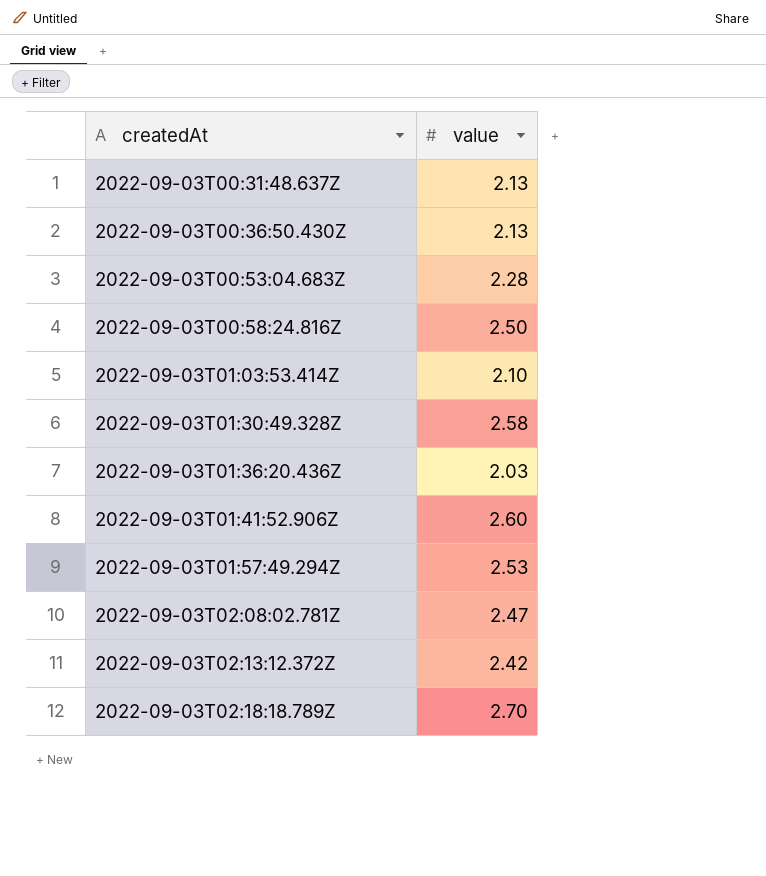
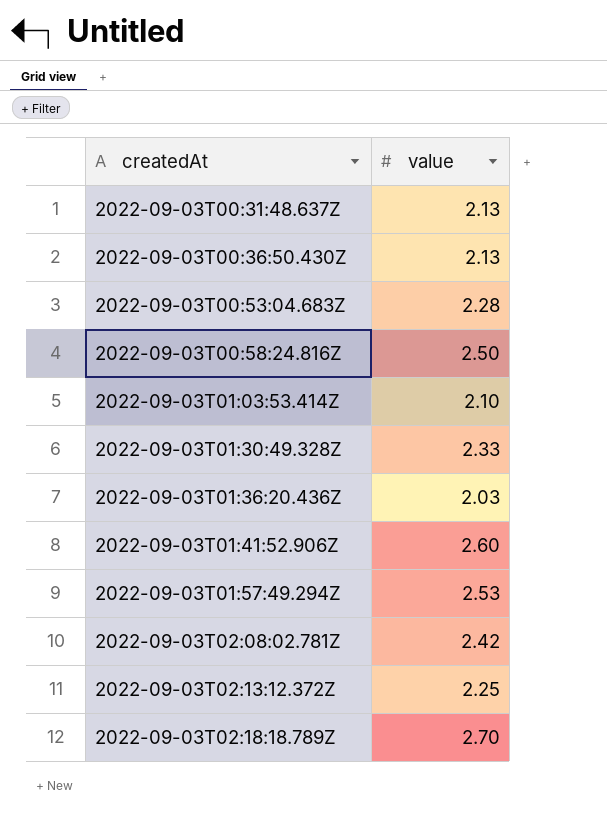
2022-09-03T01:30:49.328Z | value: 2.58 -> 2.33
2022-09-03T02:08:02.781Z | value: 2.47 -> 2.42
2022-09-03T02:13:12.372Z | value: 2.42 -> 2.25

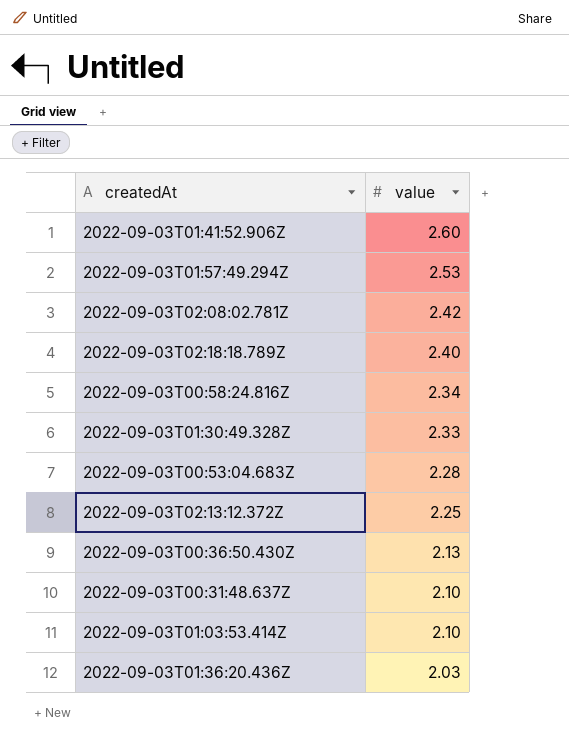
row order: createdAt ascending -> value descending
2022-09-03T02:18:18.789Z | value: 2.70 -> 2.40
2022-09-03T00:58:24.816Z | value: 2.50 -> 2.34
2022-09-03T00:31:48.637Z | value: 2.13 -> 2.10

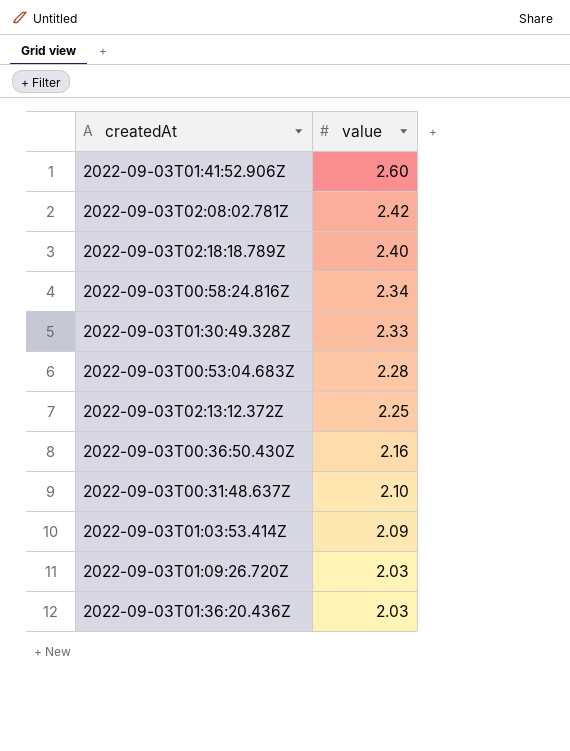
row 2022-09-03T01:57:49.294Z: 2.53 -> none
2022-09-03T00:36:50.430Z | value: 2.13 -> 2.16
2022-09-03T01:03:53.414Z | value: 2.10 -> 2.09
row 2022-09-03T01:09:26.720Z: none -> 2.03

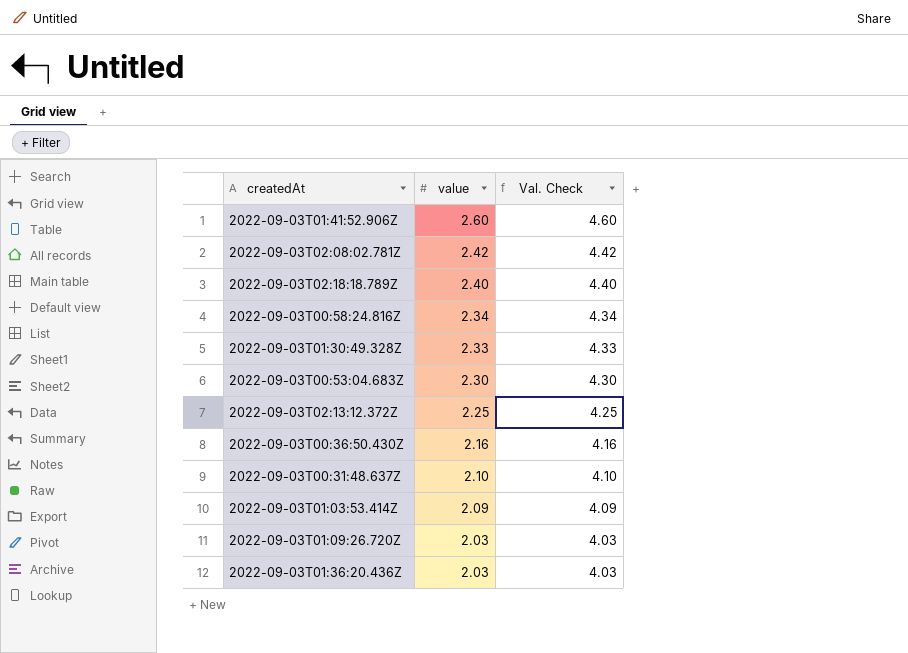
column Val. Check | formula: none -> [value] + 2
2022-09-03T00:53:04.683Z | value: 2.28 -> 2.30

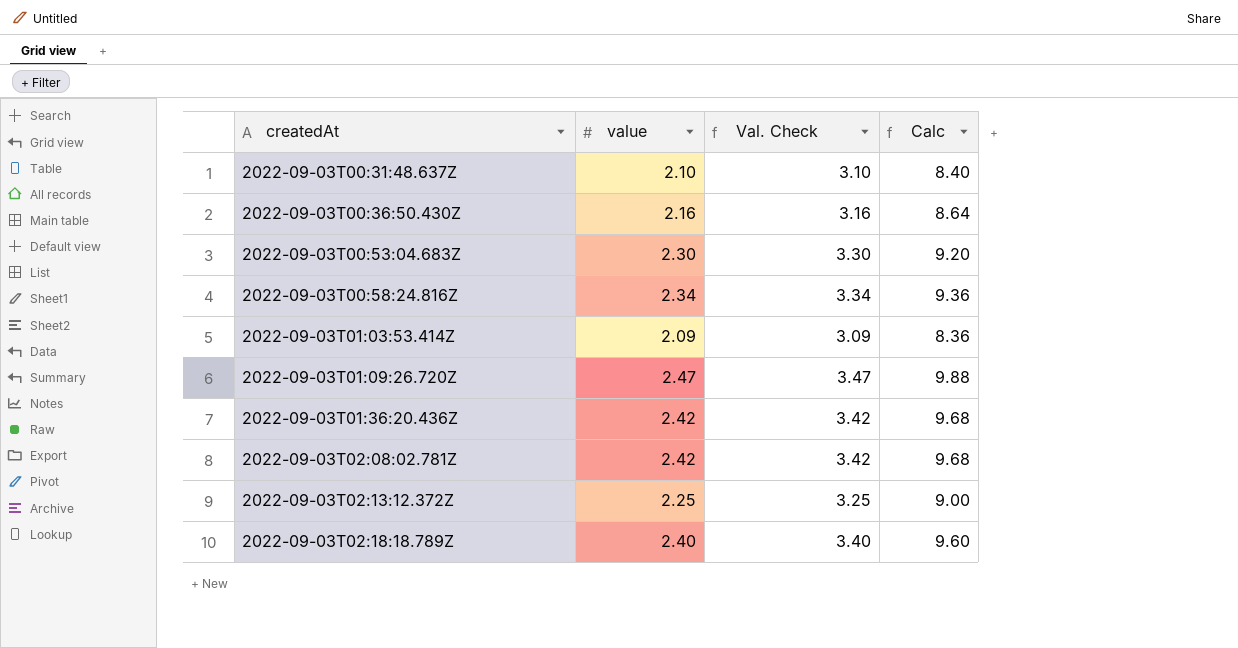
row order: value descending -> createdAt ascending
column Val. Check | formula: [value] + 2 -> [value] + 1
column Calc | formula: none -> [value] * 4
row 2022-09-03T01:41:52.906Z: 2.60 | 4.60 -> none
row 2022-09-03T01:30:49.328Z: 2.33 | 4.33 -> none
2022-09-03T01:09:26.720Z | value: 2.03 -> 2.47
2022-09-03T01:36:20.436Z | value: 2.03 -> 2.42

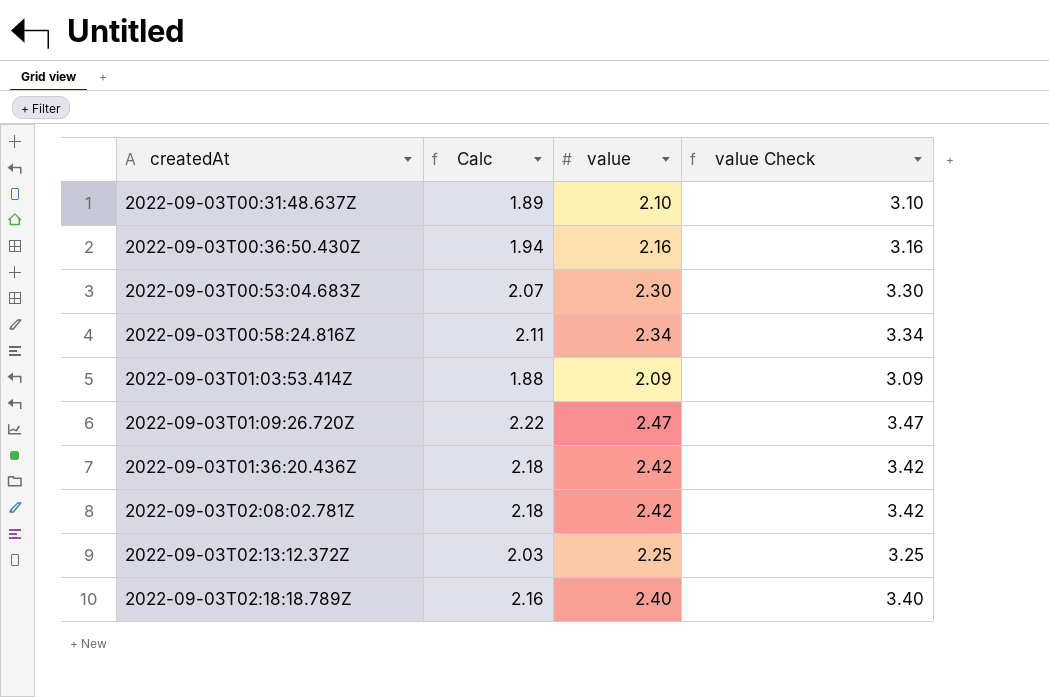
column Calc | formula: [value] * 4 -> [value] * 0.9
column Calc | position: 4 -> 2
column name: Val. Check -> value Check

